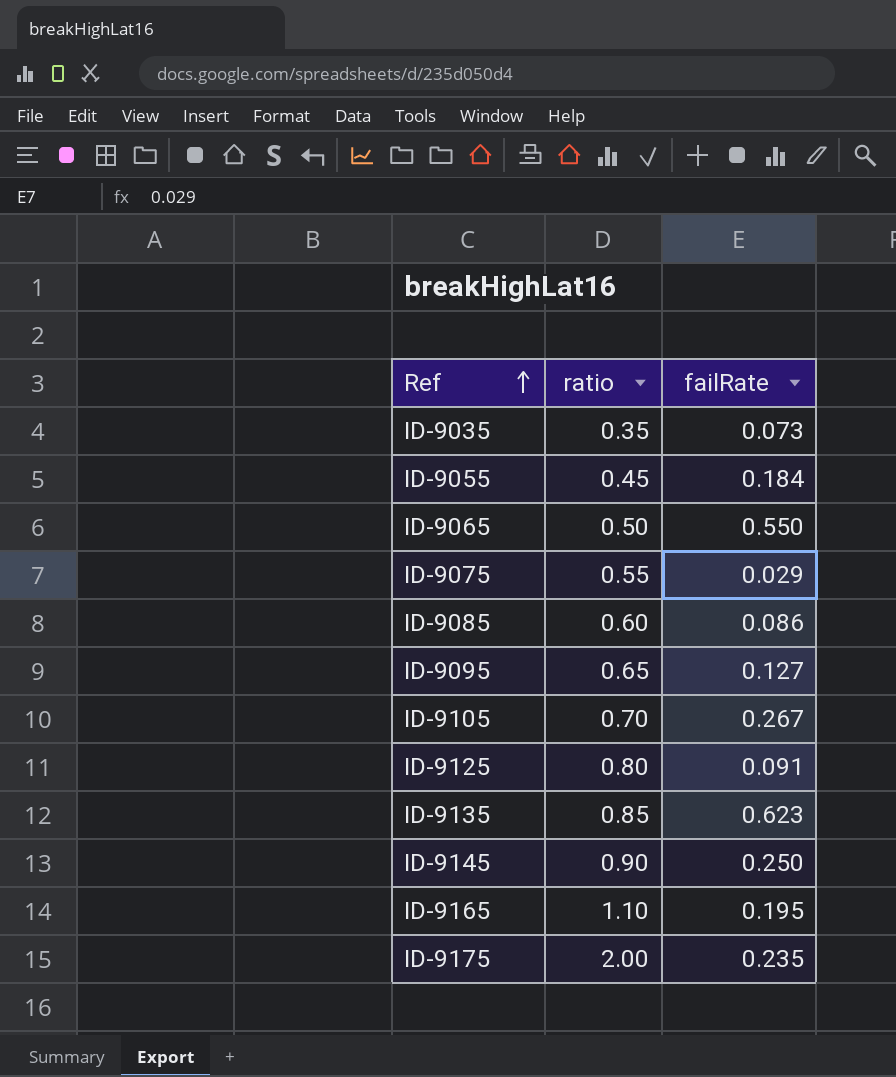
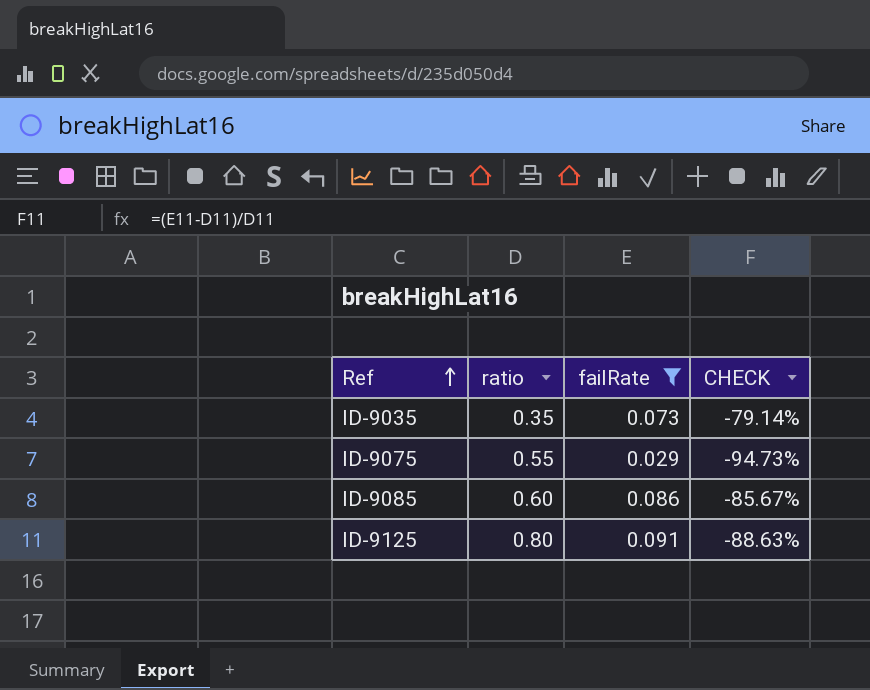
filter: none -> failRate <= 0.091
column CHECK | formula: none -> ([failRate] - [ratio]) / [ratio]

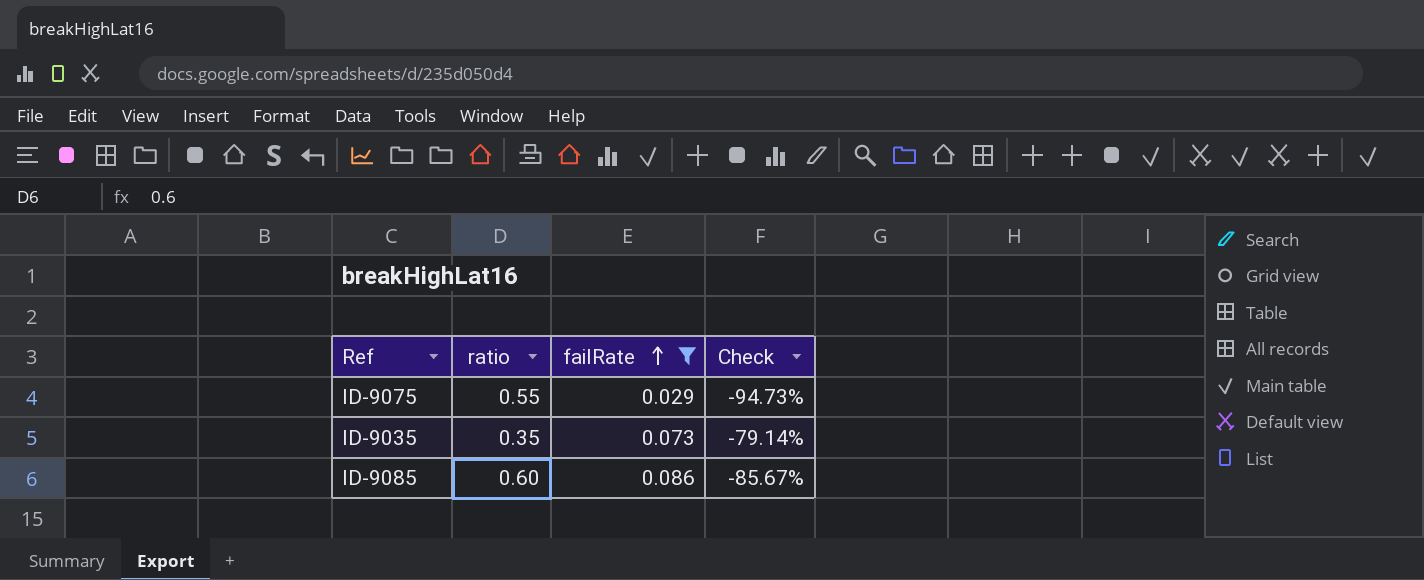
row order: Ref ascending -> failRate ascending
column name: CHECK -> Check
row ID-9125: 0.80 | 0.091 | -88.63% -> none

